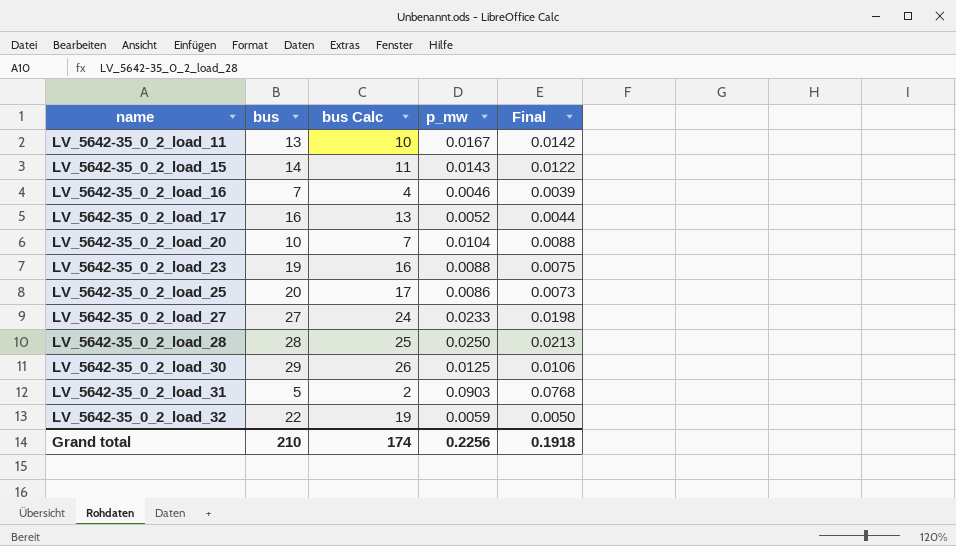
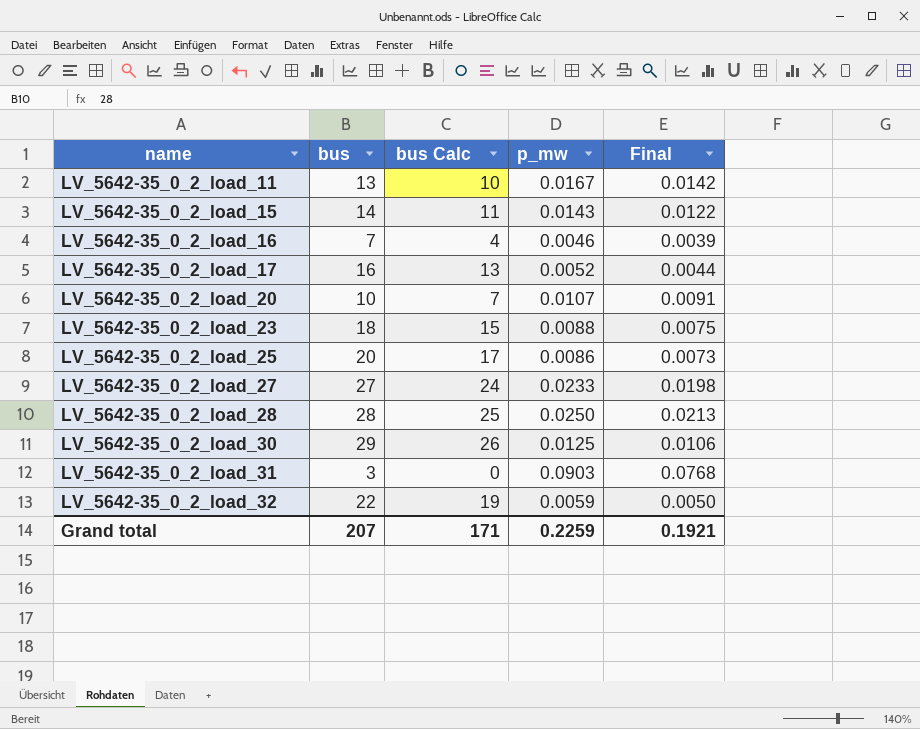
LV_5642-35_0_2_load_20 | p_mw: 0.0104 -> 0.0107
LV_5642-35_0_2_load_20 | Final: 0.0088 -> 0.0091
LV_5642-35_0_2_load_23 | bus: 19 -> 18
LV_5642-35_0_2_load_23 | bus Calc: 16 -> 15
LV_5642-35_0_2_load_31 | bus: 5 -> 3
LV_5642-35_0_2_load_31 | bus Calc: 2 -> 0
Grand total | bus: 210 -> 207
Grand total | bus Calc: 174 -> 171
Grand total | p_mw: 0.2256 -> 0.2259
Grand total | Final: 0.1918 -> 0.1921

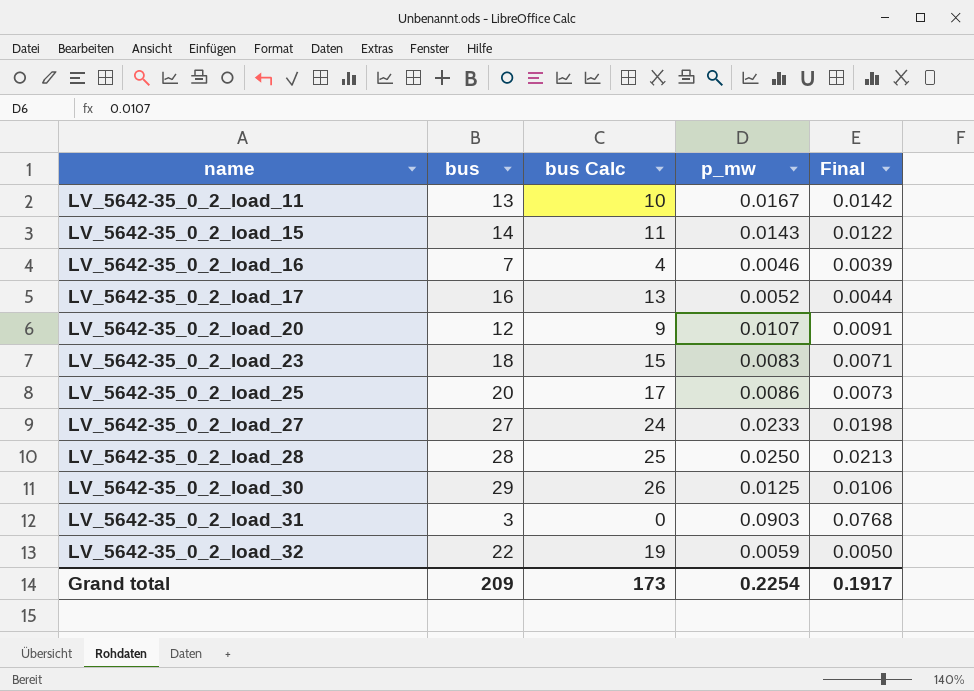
LV_5642-35_0_2_load_20 | bus: 10 -> 12
LV_5642-35_0_2_load_20 | bus Calc: 7 -> 9
LV_5642-35_0_2_load_23 | p_mw: 0.0088 -> 0.0083
LV_5642-35_0_2_load_23 | Final: 0.0075 -> 0.0071
Grand total | bus: 207 -> 209
Grand total | bus Calc: 171 -> 173
Grand total | p_mw: 0.2259 -> 0.2254
Grand total | Final: 0.1921 -> 0.1917

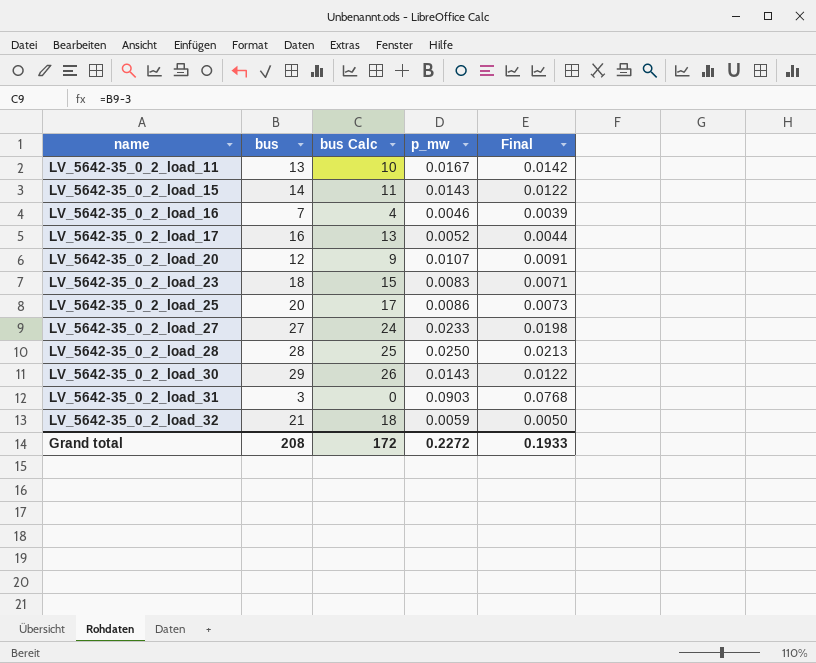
LV_5642-35_0_2_load_30 | p_mw: 0.0125 -> 0.0143
LV_5642-35_0_2_load_30 | Final: 0.0106 -> 0.0122
LV_5642-35_0_2_load_32 | bus: 22 -> 21
LV_5642-35_0_2_load_32 | bus Calc: 19 -> 18
Grand total | bus: 209 -> 208
Grand total | bus Calc: 173 -> 172
Grand total | p_mw: 0.2254 -> 0.2272
Grand total | Final: 0.1917 -> 0.1933

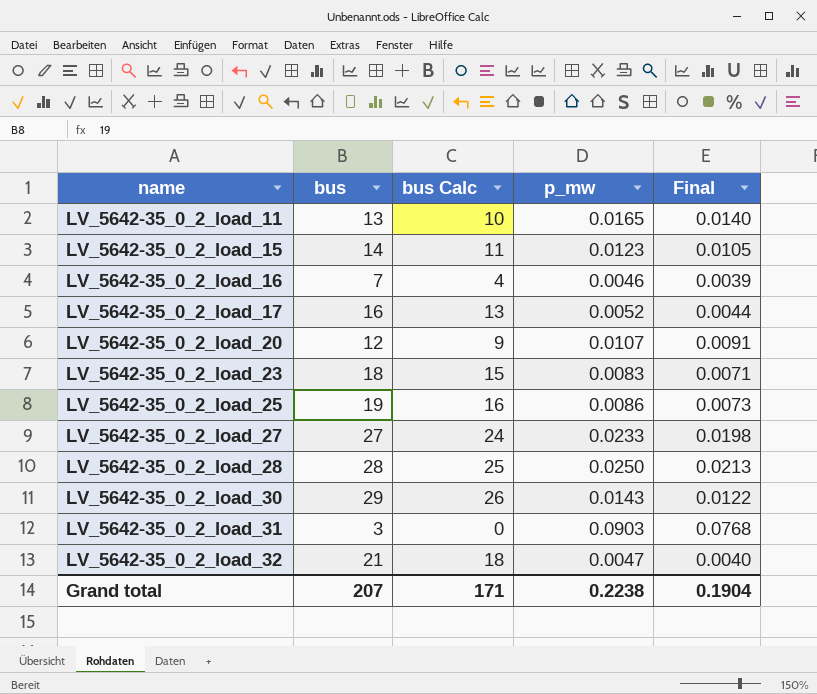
LV_5642-35_0_2_load_11 | p_mw: 0.0167 -> 0.0165
LV_5642-35_0_2_load_11 | Final: 0.0142 -> 0.0140
LV_5642-35_0_2_load_15 | p_mw: 0.0143 -> 0.0123
LV_5642-35_0_2_load_15 | Final: 0.0122 -> 0.0105
LV_5642-35_0_2_load_25 | bus: 20 -> 19
LV_5642-35_0_2_load_25 | bus Calc: 17 -> 16
LV_5642-35_0_2_load_32 | p_mw: 0.0059 -> 0.0047
LV_5642-35_0_2_load_32 | Final: 0.0050 -> 0.0040
Grand total | bus: 208 -> 207
Grand total | bus Calc: 172 -> 171
Grand total | p_mw: 0.2272 -> 0.2238
Grand total | Final: 0.1933 -> 0.1904

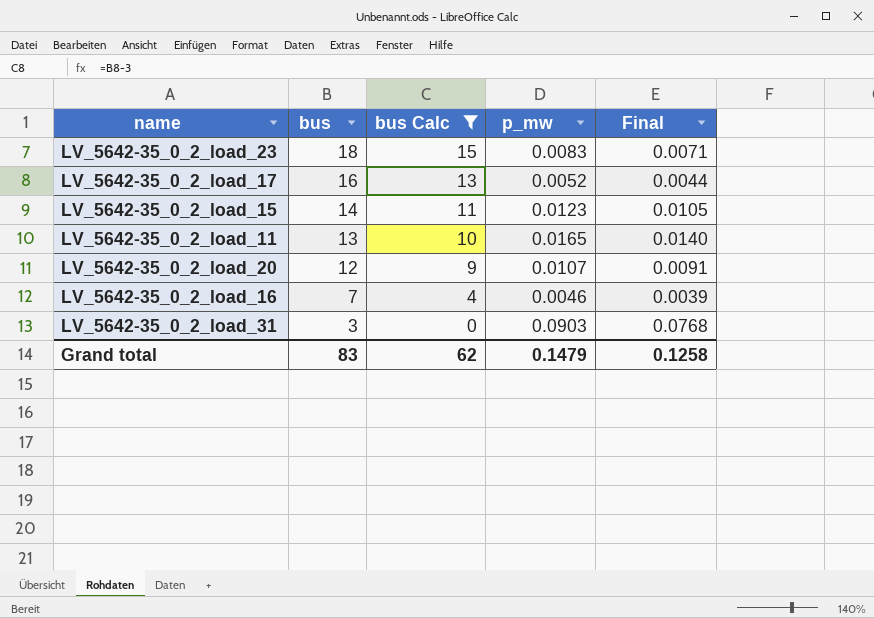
filter: none -> bus Calc <= 15
row order: name ascending -> bus descending
Grand total | bus: 207 -> 83
Grand total | bus Calc: 171 -> 62
Grand total | p_mw: 0.2238 -> 0.1479
Grand total | Final: 0.1904 -> 0.1258

